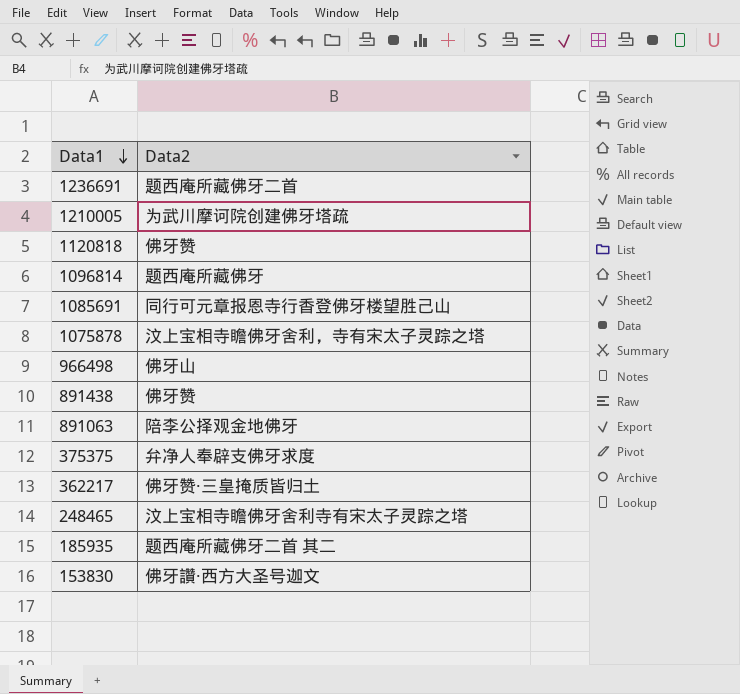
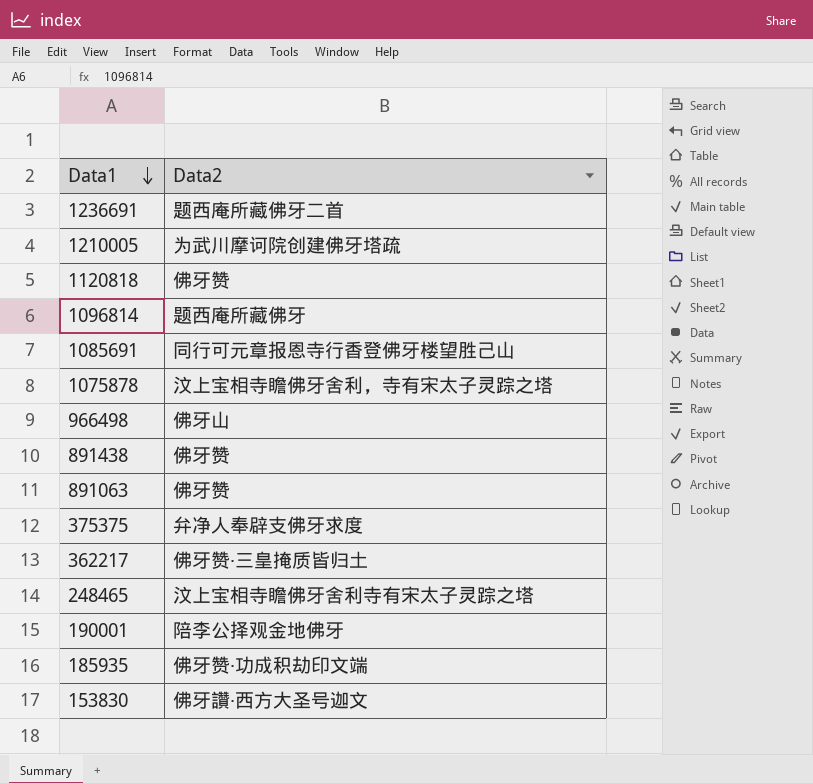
891063 | Data2: 陪李公择观金地佛牙 -> 佛牙赞
row 190001: none -> 陪李公择观金地佛牙
185935 | Data2: 题西庵所藏佛牙二首 其二 -> 佛牙赞·功成积劫印文端

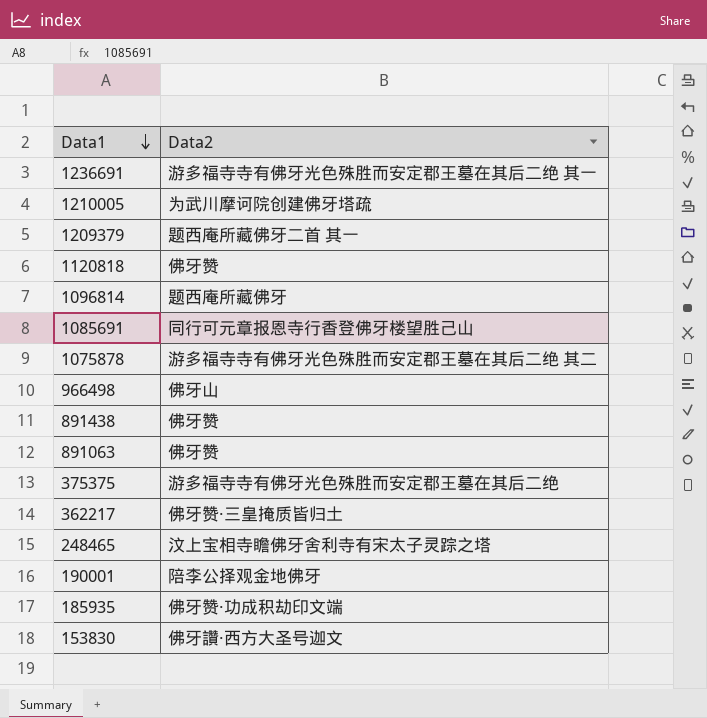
1236691 | Data2: 题西庵所藏佛牙二首 -> 游多福寺寺有佛牙光色殊胜而安定郡王墓在其后二绝 其一
row 1209379: none -> 题西庵所藏佛牙二首 其一
1075878 | Data2: 汶上宝相寺瞻佛牙舍利，寺有宋太子灵踪之塔 -> 游多福寺寺有佛牙光色殊胜而安定郡王墓在其后二绝 其二
375375 | Data2: 弁净人奉辟支佛牙求度 -> 游多福寺寺有佛牙光色殊胜而安定郡王墓在其后二绝

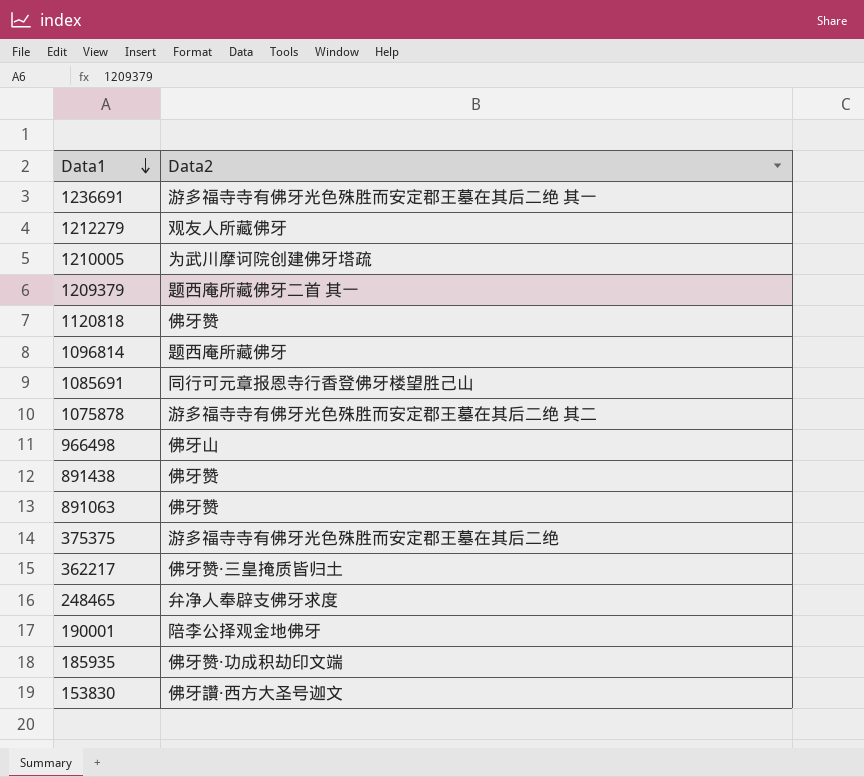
row 1212279: none -> 观友人所藏佛牙
248465 | Data2: 汶上宝相寺瞻佛牙舍利寺有宋太子灵踪之塔 -> 弁净人奉辟支佛牙求度

